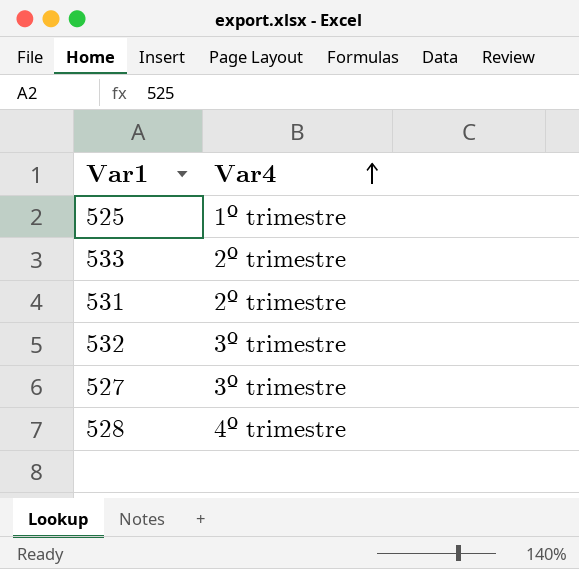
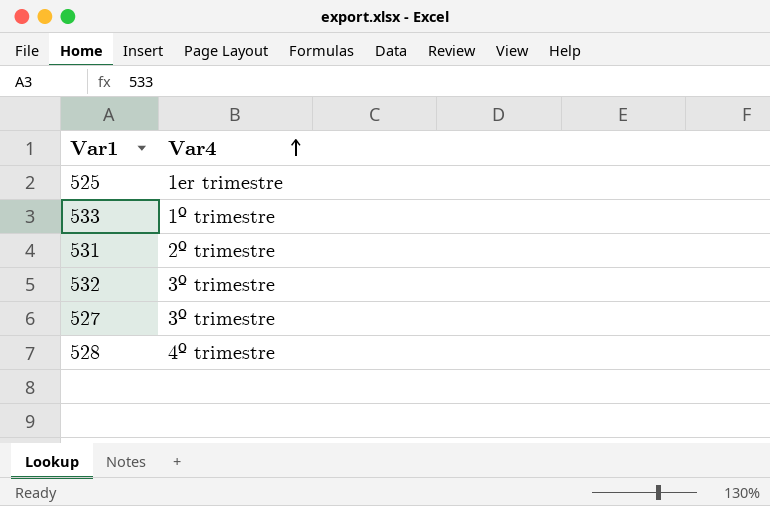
525 | Var4: 1º trimestre -> 1er trimestre
533 | Var4: 2º trimestre -> 1º trimestre

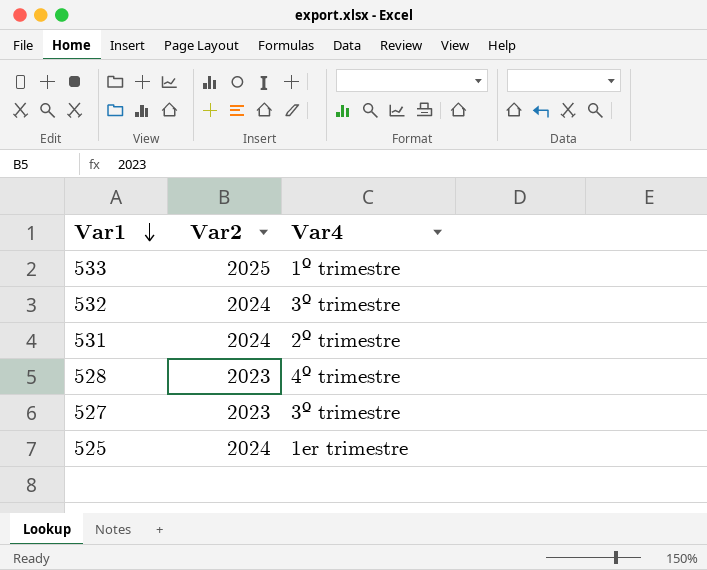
row order: Var4 ascending -> Var1 descending
column Var2 | position: none -> 2

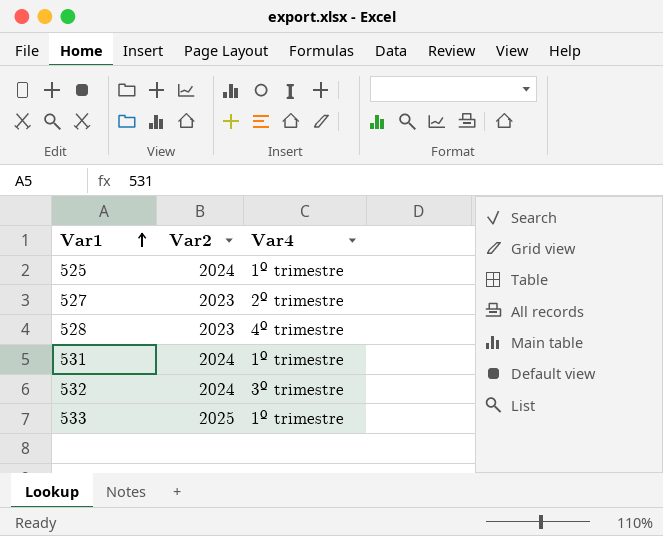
row order: Var1 descending -> Var1 ascending
525 | Var4: 1er trimestre -> 1º trimestre
527 | Var4: 3º trimestre -> 2º trimestre
531 | Var4: 2º trimestre -> 1º trimestre

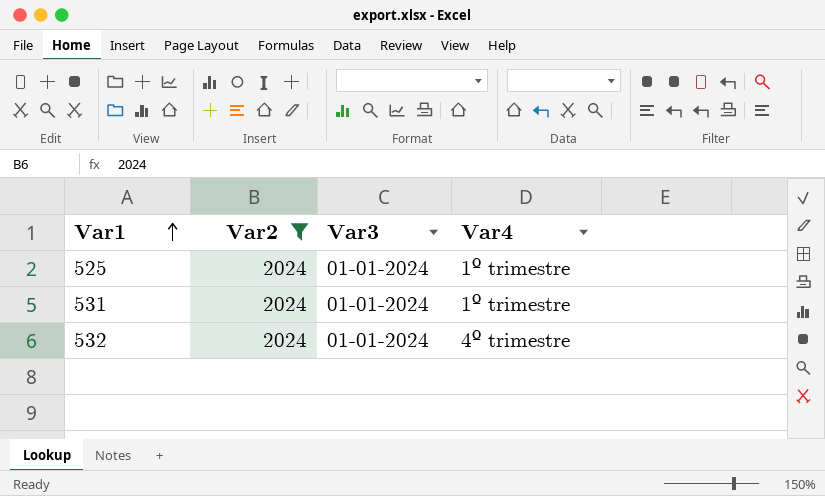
filter: none -> Var2 = 2024
column Var3 | position: none -> 3
532 | Var4: 3º trimestre -> 4º trimestre

